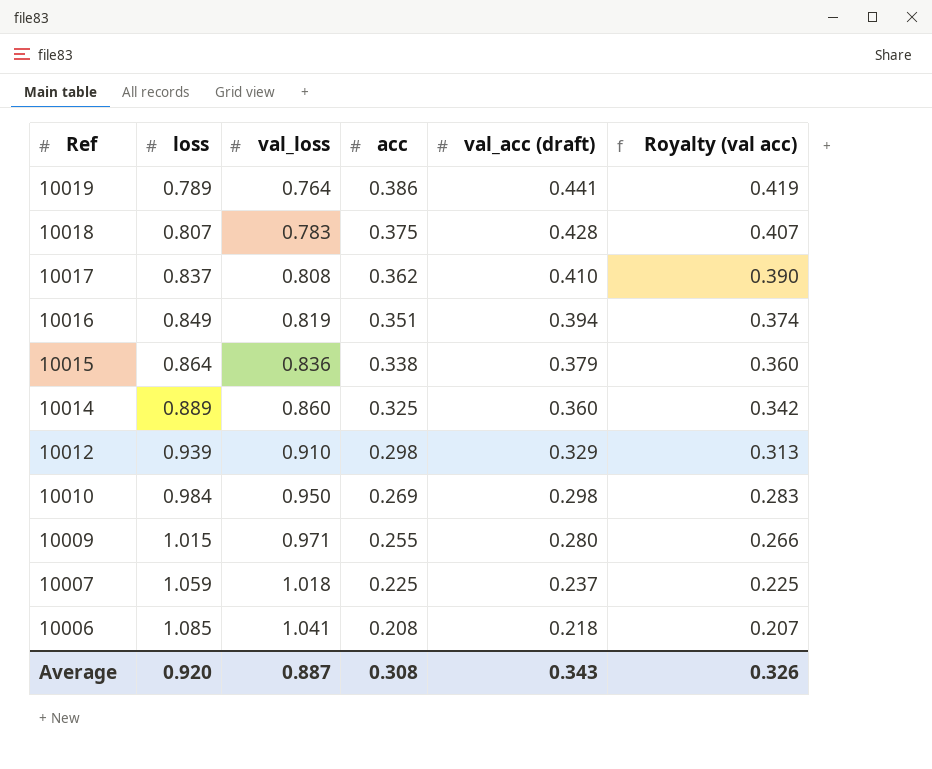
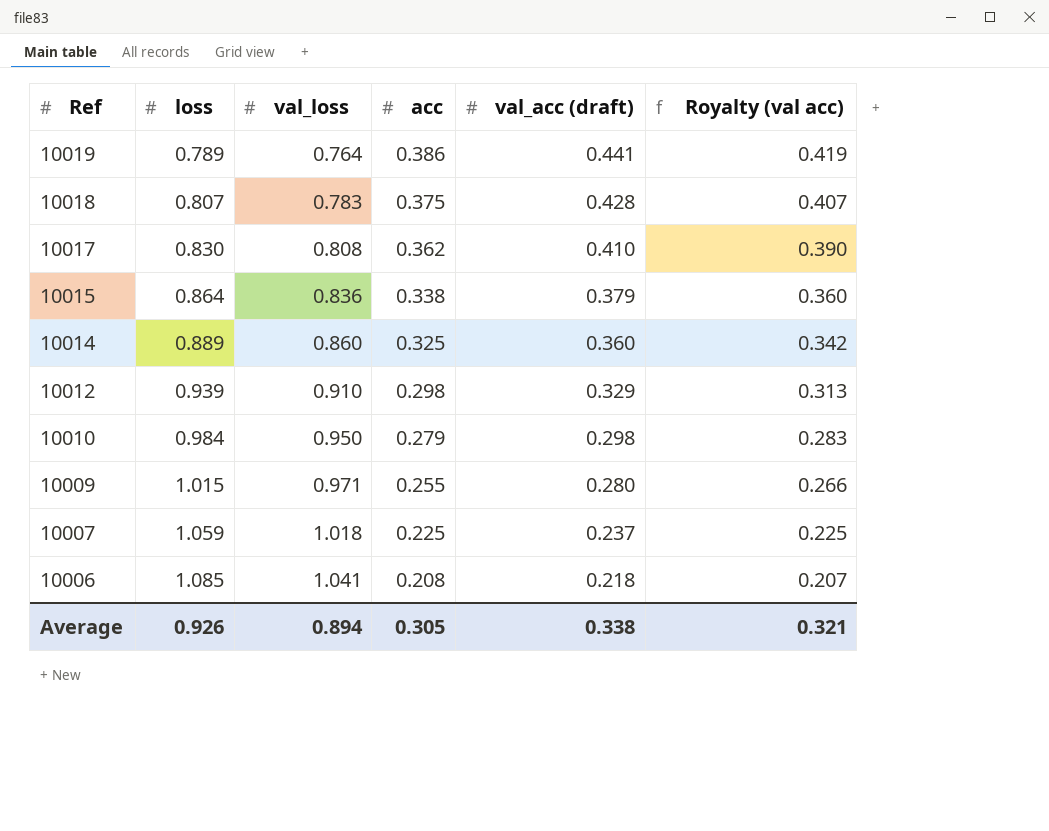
row 10016: 0.849 | 0.819 | 0.351 | 0.394 | 0.374 -> none
10017 | loss: 0.837 -> 0.830
10010 | acc: 0.269 -> 0.279
Average | loss: 0.920 -> 0.926
Average | val_loss: 0.887 -> 0.894
Average | acc: 0.308 -> 0.305
Average | val_acc (draft): 0.343 -> 0.338
Average | Royalty (val acc): 0.326 -> 0.321

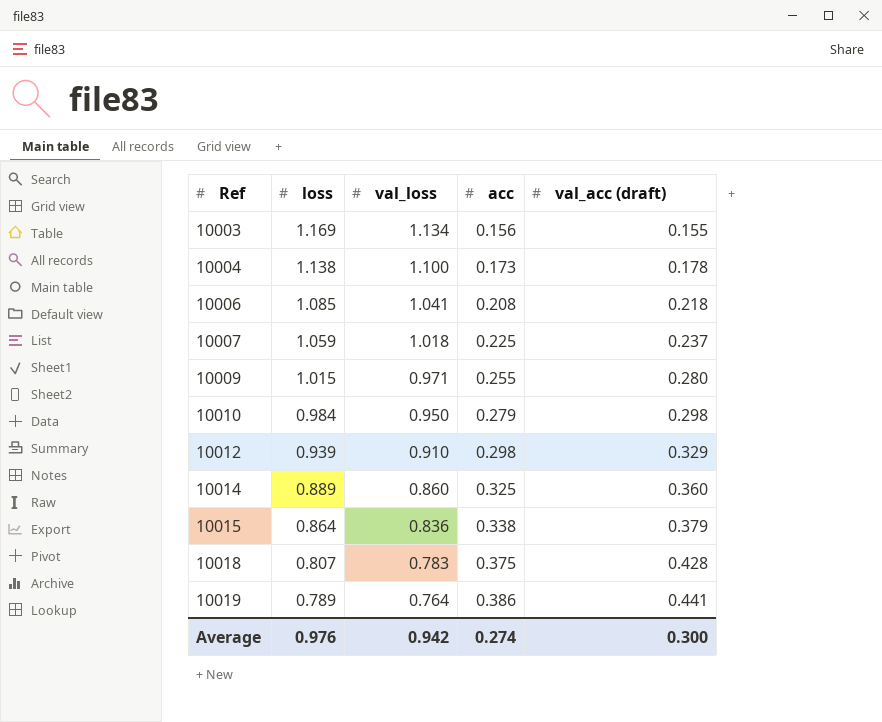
row order: Ref descending -> Ref ascending
column Royalty (val acc) | formula: [val_acc (draft)] * 0.95 -> none
row 10017: 0.830 | 0.808 | 0.362 | 0.410 | 0.390 -> none
row 10003: none -> 1.169 | 1.134 | 0.156 | 0.155
row 10004: none -> 1.138 | 1.100 | 0.173 | 0.178
Average | loss: 0.926 -> 0.976
Average | val_loss: 0.894 -> 0.942
Average | acc: 0.305 -> 0.274
Average | val_acc (draft): 0.338 -> 0.300

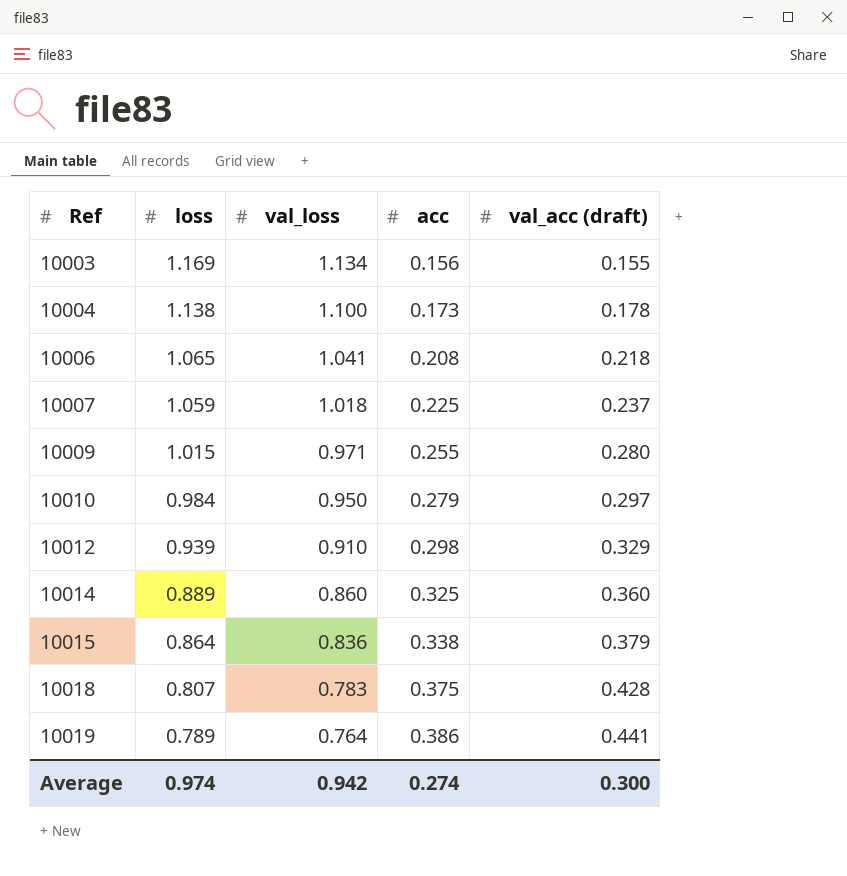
10006 | loss: 1.085 -> 1.065
10010 | val_acc (draft): 0.298 -> 0.297
Average | loss: 0.976 -> 0.974

